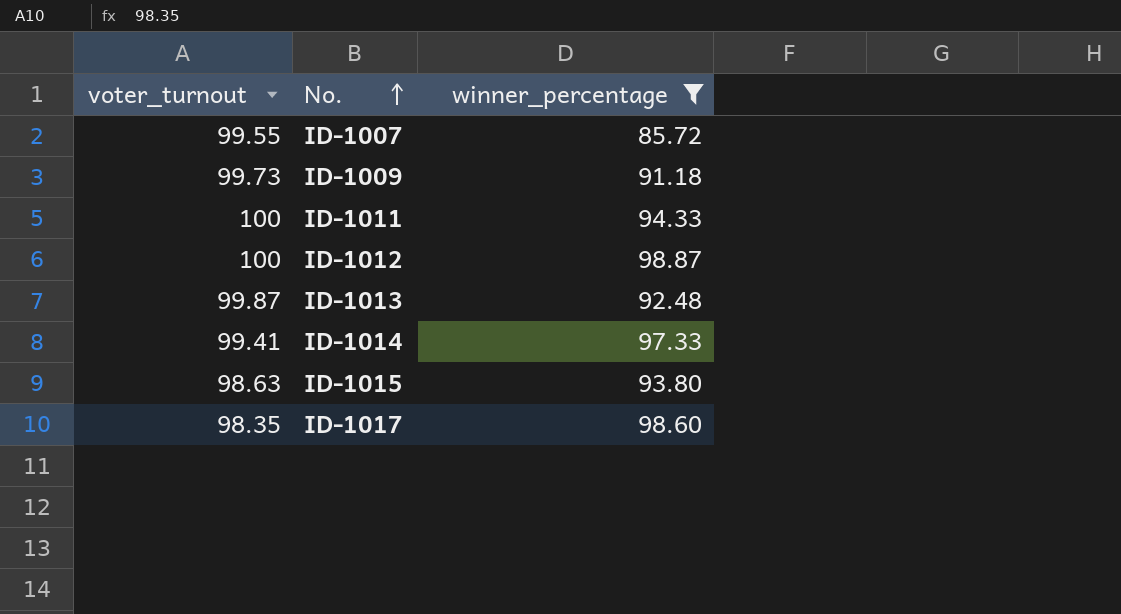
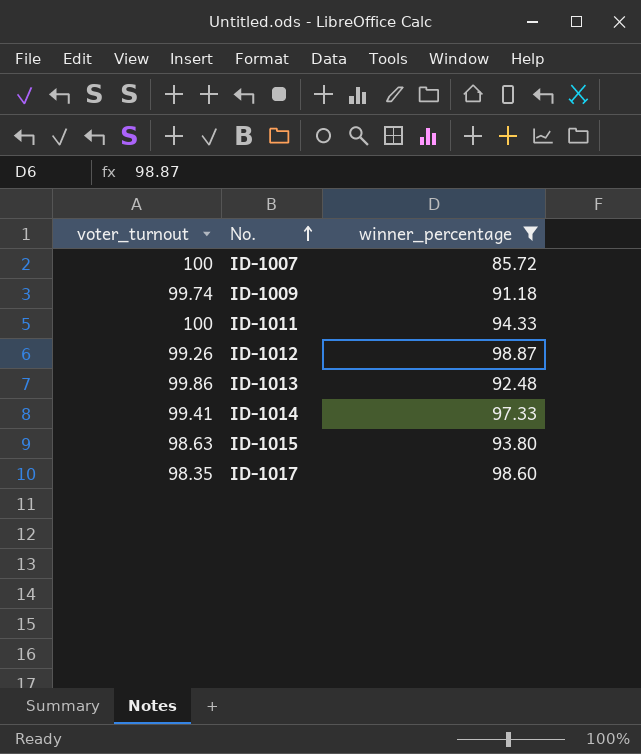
ID-1007 | voter_turnout: 99.55 -> 100
ID-1009 | voter_turnout: 99.73 -> 99.74
ID-1012 | voter_turnout: 100 -> 99.26
ID-1013 | voter_turnout: 99.87 -> 99.86

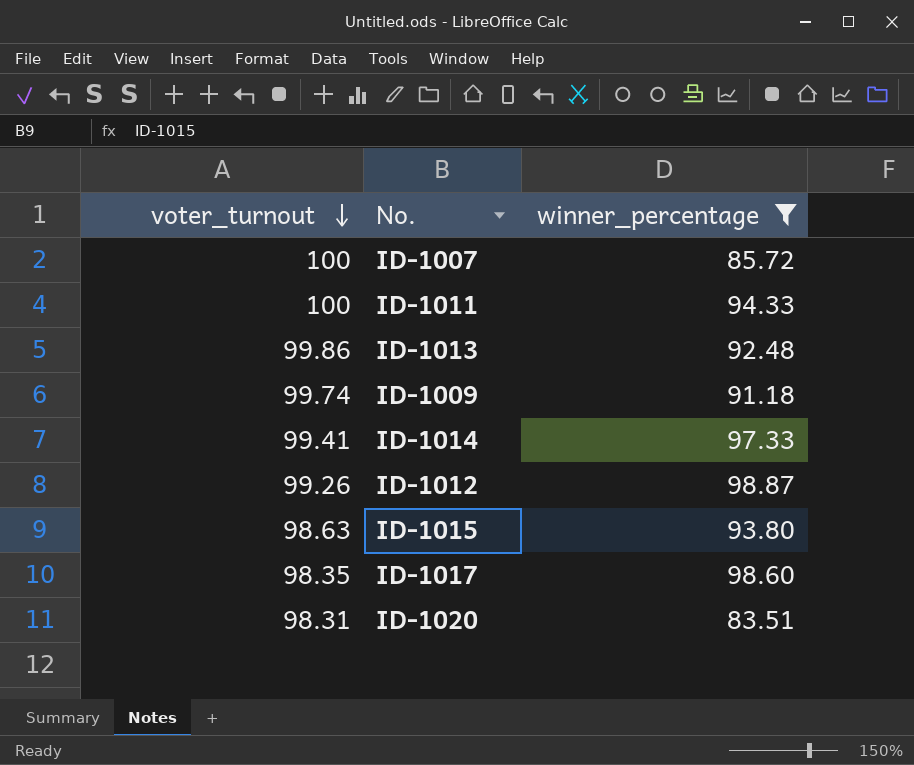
row order: No. ascending -> voter_turnout descending
row ID-1020: none -> 98.31 | 83.51

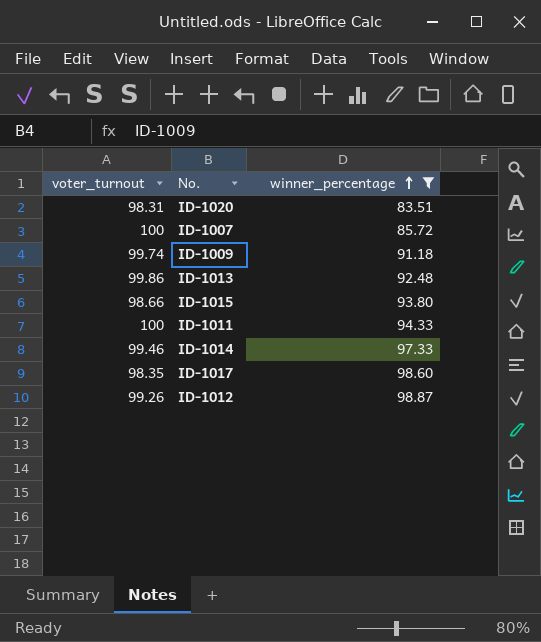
row order: voter_turnout descending -> winner_percentage ascending
ID-1015 | voter_turnout: 98.63 -> 98.66
ID-1014 | voter_turnout: 99.41 -> 99.46

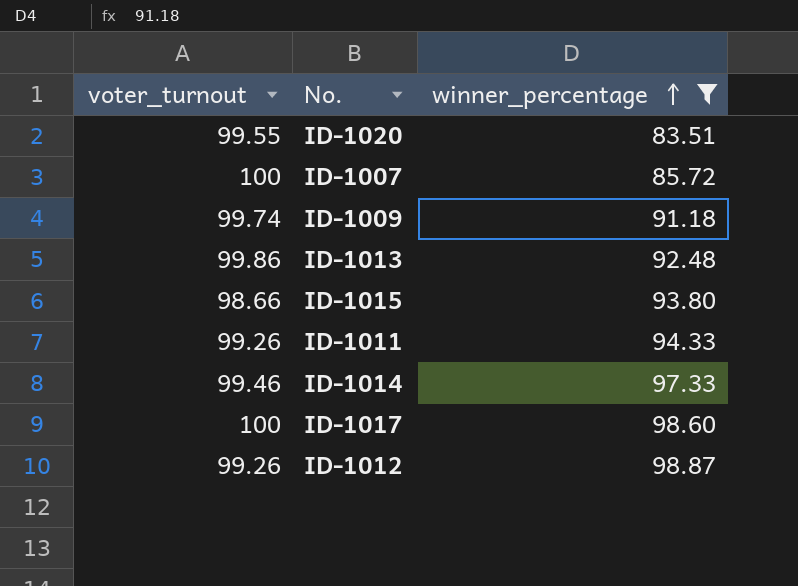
ID-1020 | voter_turnout: 98.31 -> 99.55
ID-1011 | voter_turnout: 100 -> 99.26
ID-1017 | voter_turnout: 98.35 -> 100

